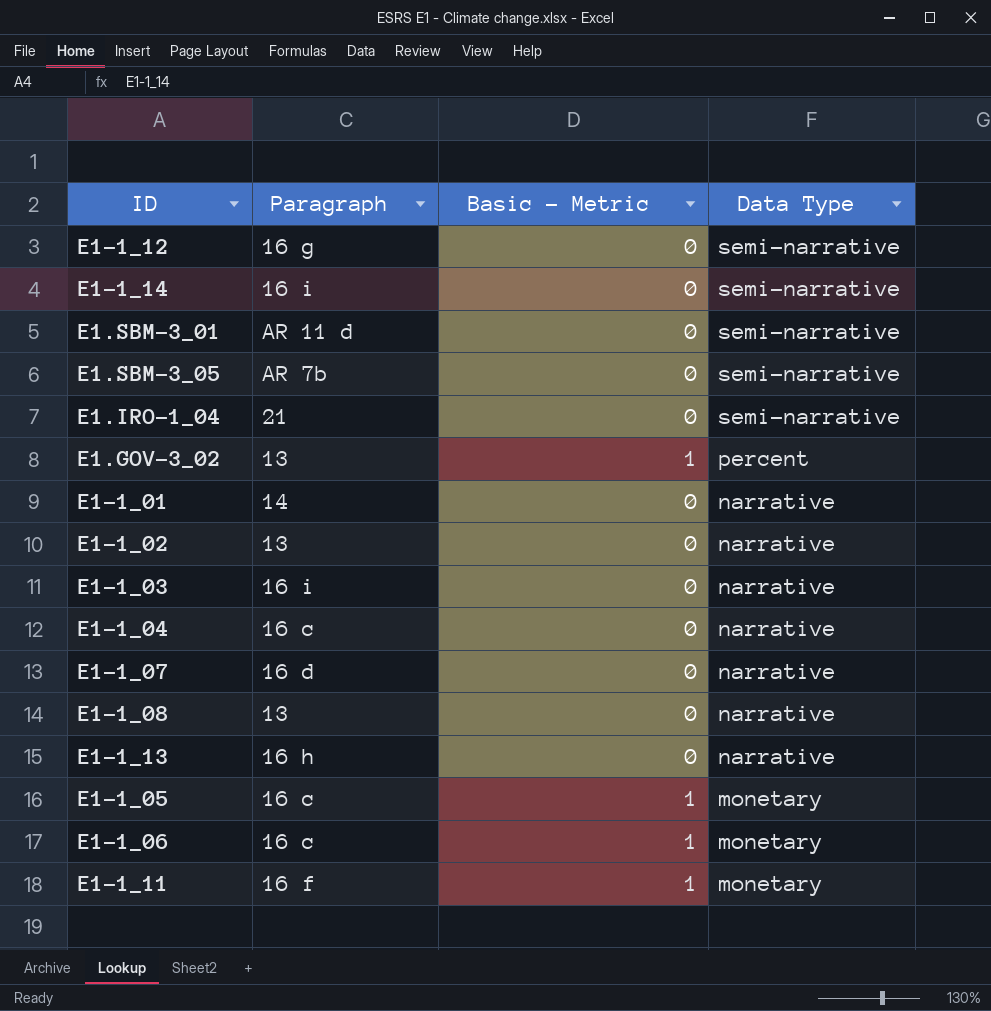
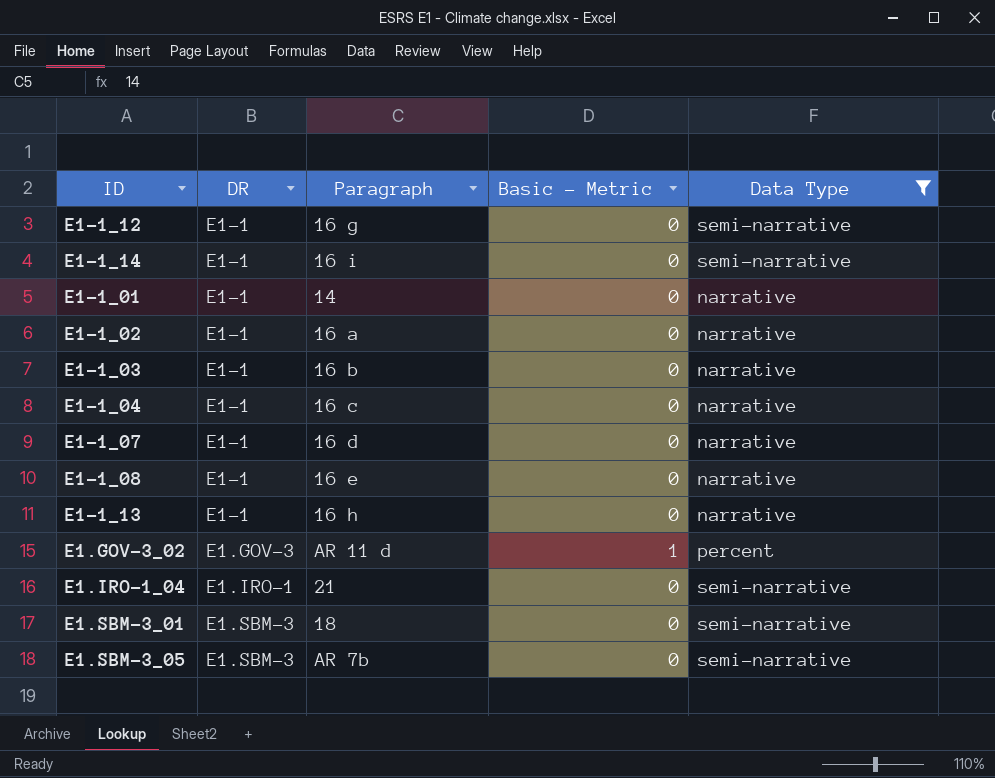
filter: none -> Data Type != monetary
row order: Data Type descending -> DR ascending
column DR | position: none -> 2
E1-1_02 | Paragraph: 13 -> 16 a
E1-1_03 | Paragraph: 16 i -> 16 b
E1-1_08 | Paragraph: 13 -> 16 e
E1.GOV-3_02 | Paragraph: 13 -> AR 11 d
E1.SBM-3_01 | Paragraph: AR 11 d -> 18

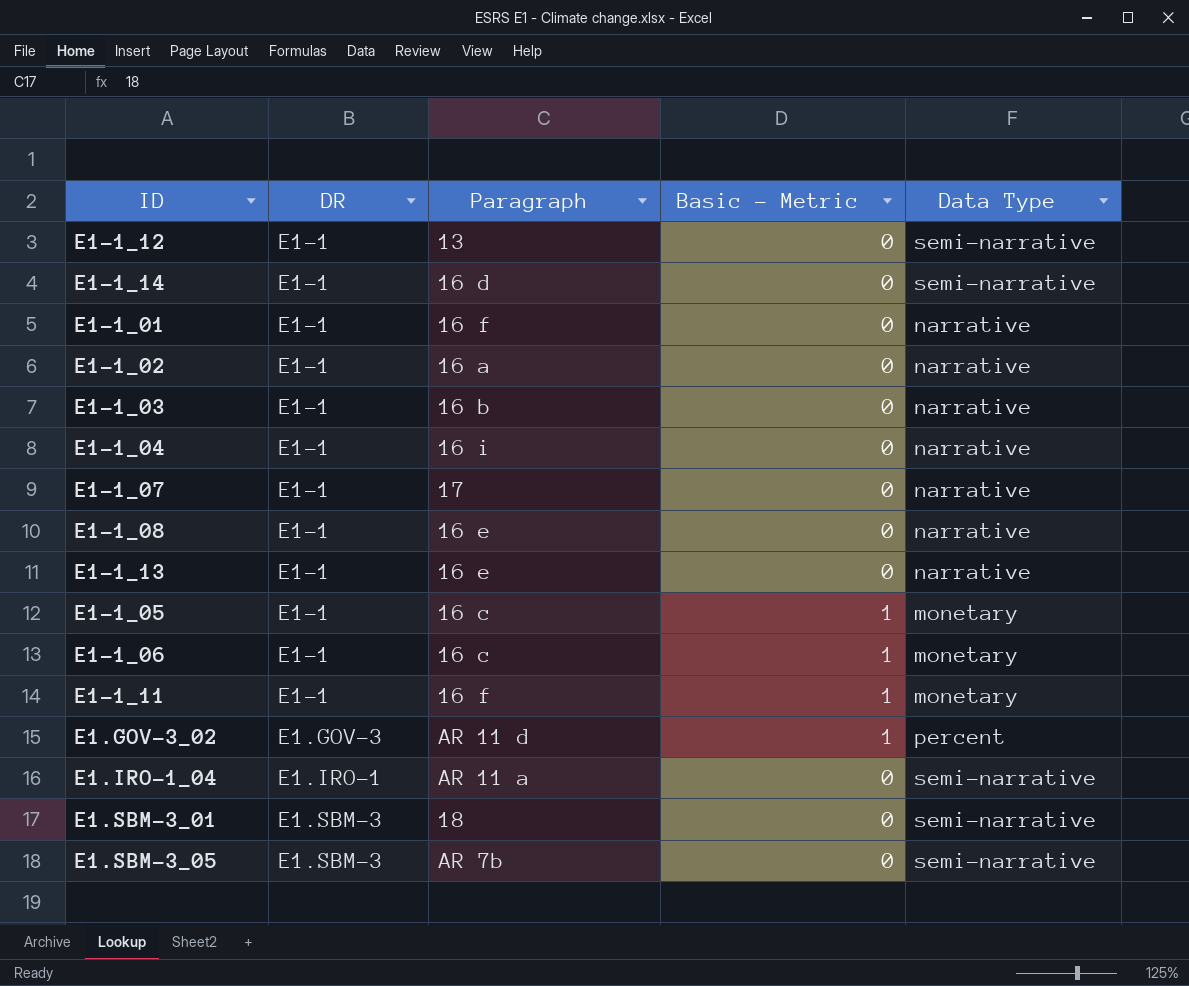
filter: Data Type != monetary -> none
E1-1_12 | Paragraph: 16 g -> 13
E1-1_14 | Paragraph: 16 i -> 16 d
E1-1_01 | Paragraph: 14 -> 16 f
E1-1_04 | Paragraph: 16 c -> 16 i
E1-1_07 | Paragraph: 16 d -> 17
E1-1_13 | Paragraph: 16 h -> 16 e
E1.IRO-1_04 | Paragraph: 21 -> AR 11 a

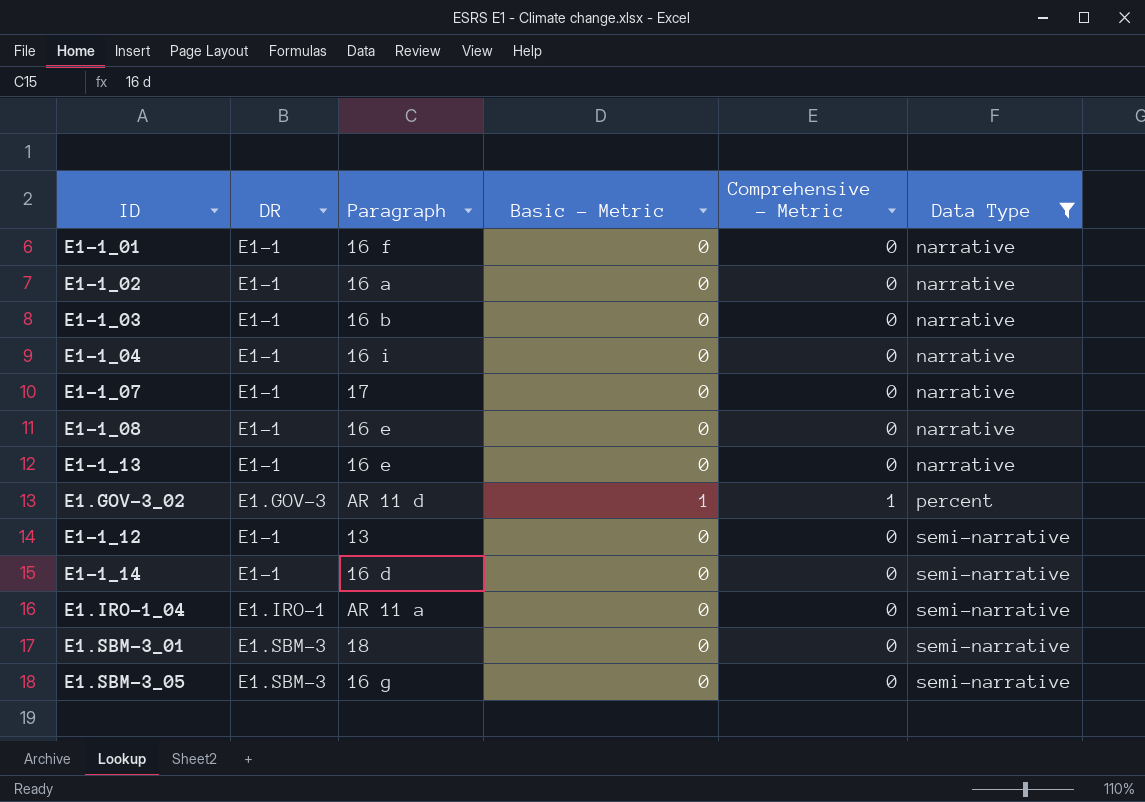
filter: none -> Data Type != monetary
row order: DR ascending -> Data Type ascending
column Comprehensive - Metric | position: none -> 5
E1.SBM-3_05 | Paragraph: AR 7b -> 16 g

